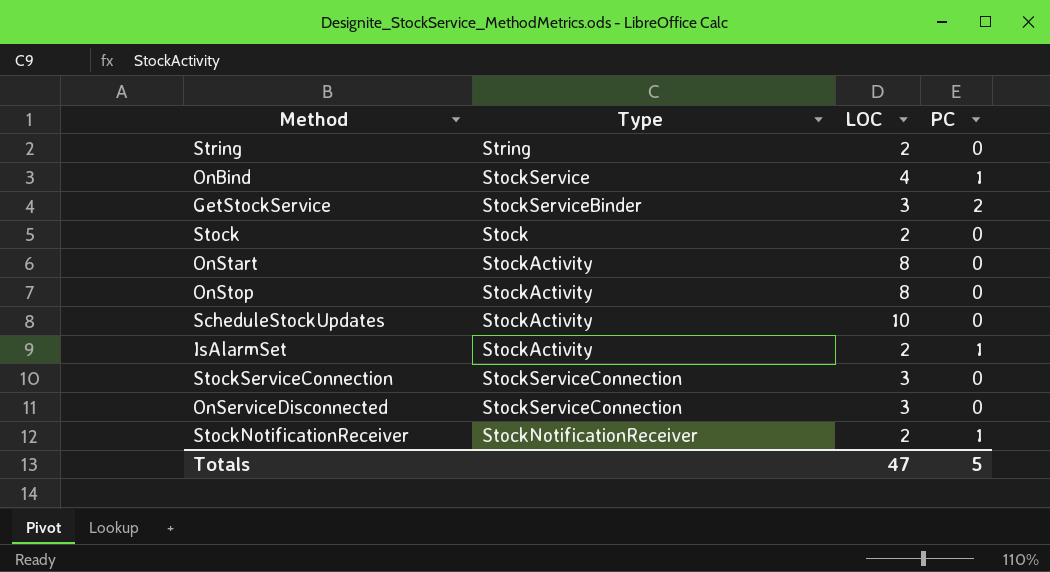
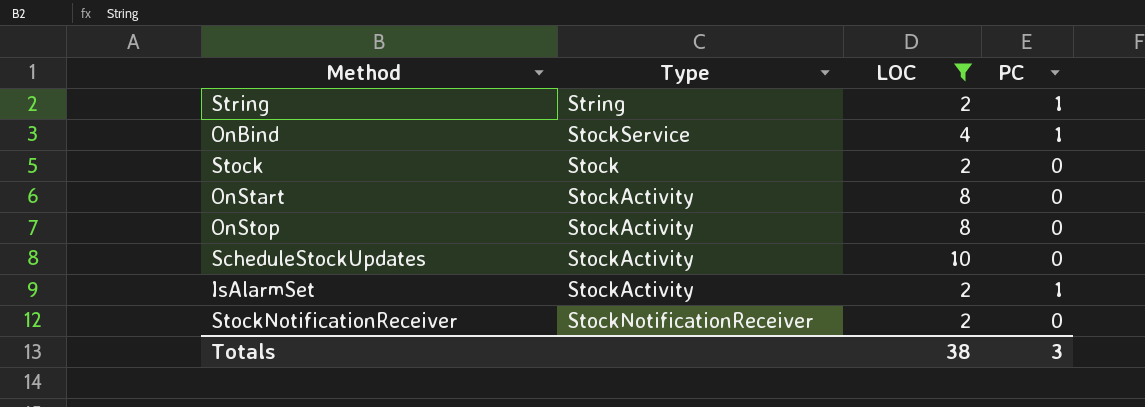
filter: none -> LOC != 3
String | PC: 0 -> 1
StockNotificationReceiver | PC: 1 -> 0
Totals | LOC: 47 -> 38
Totals | PC: 5 -> 3

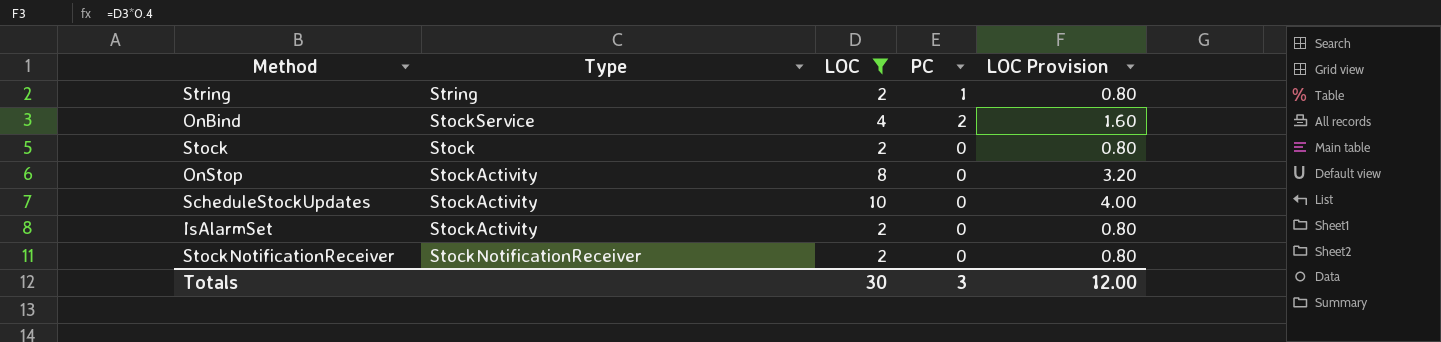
column LOC Provision | formula: none -> [LOC] * 0.4
row OnStart: StockActivity | 8 | 0 -> none
OnBind | PC: 1 -> 2
IsAlarmSet | PC: 1 -> 0
Totals | LOC: 38 -> 30

